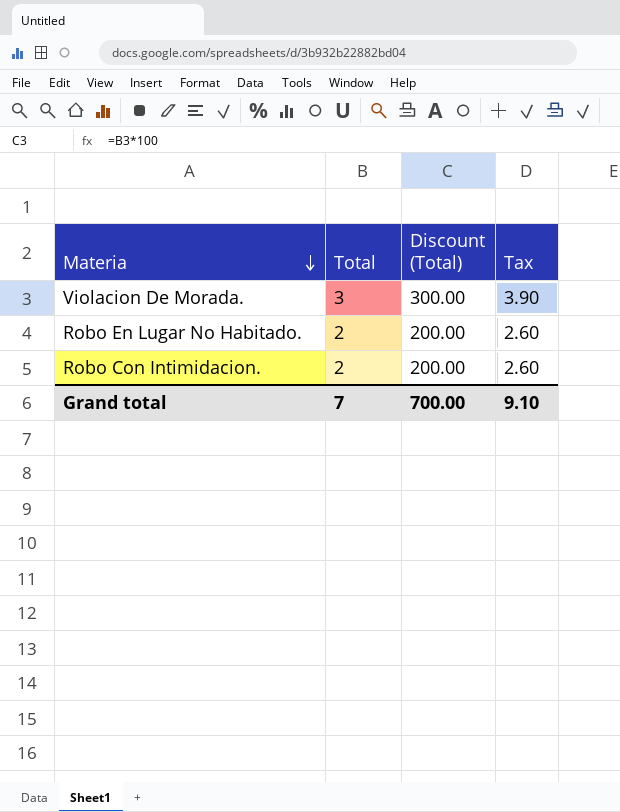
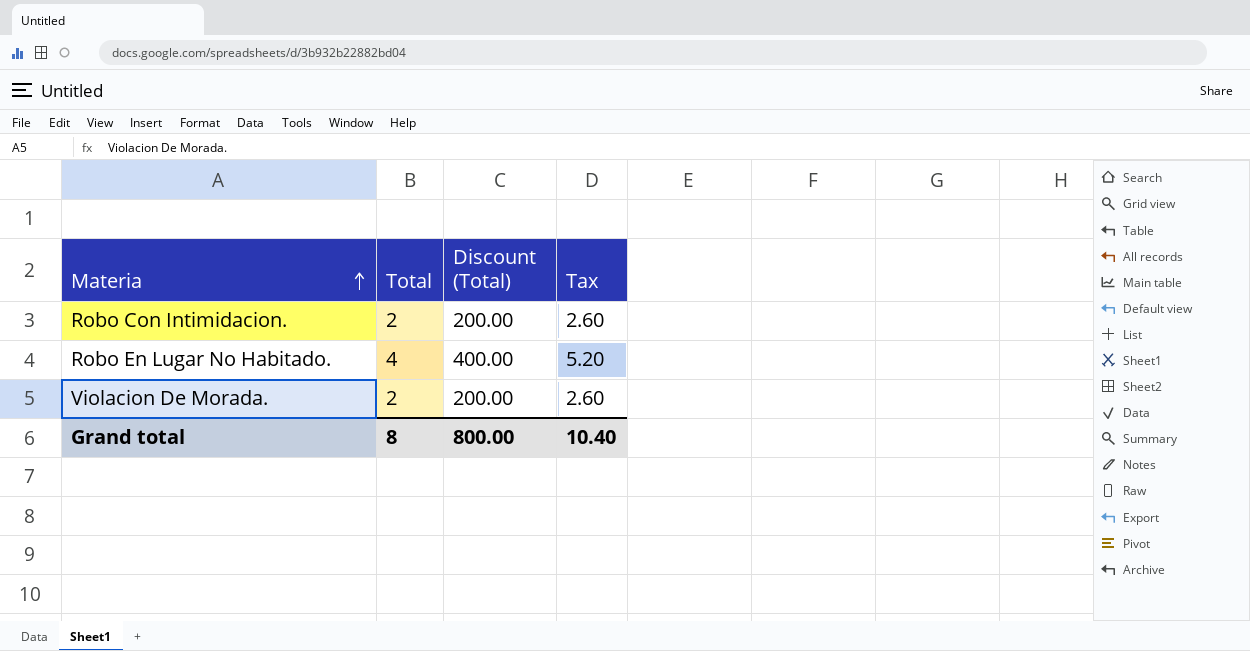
row order: Materia descending -> Materia ascending
Robo En Lugar No Habitado. | Total: 2 -> 4
Robo En Lugar No Habitado. | Discount (Total): 200.00 -> 400.00
Robo En Lugar No Habitado. | Tax: 2.60 -> 5.20
Violacion De Morada. | Total: 3 -> 2
Violacion De Morada. | Discount (Total): 300.00 -> 200.00
Violacion De Morada. | Tax: 3.90 -> 2.60
Grand total | Total: 7 -> 8
Grand total | Discount (Total): 700.00 -> 800.00
Grand total | Tax: 9.10 -> 10.40

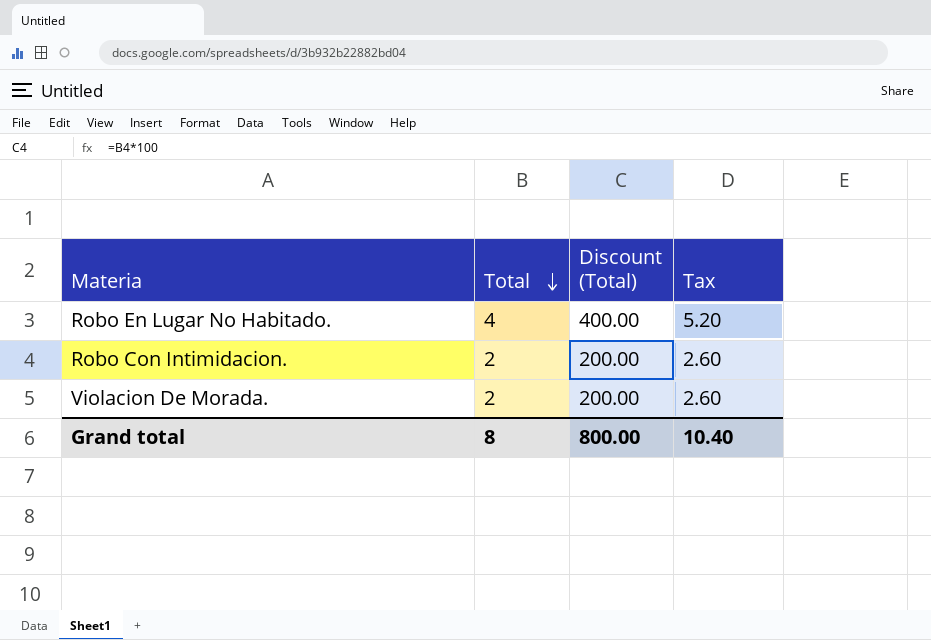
row order: Materia ascending -> Total descending

